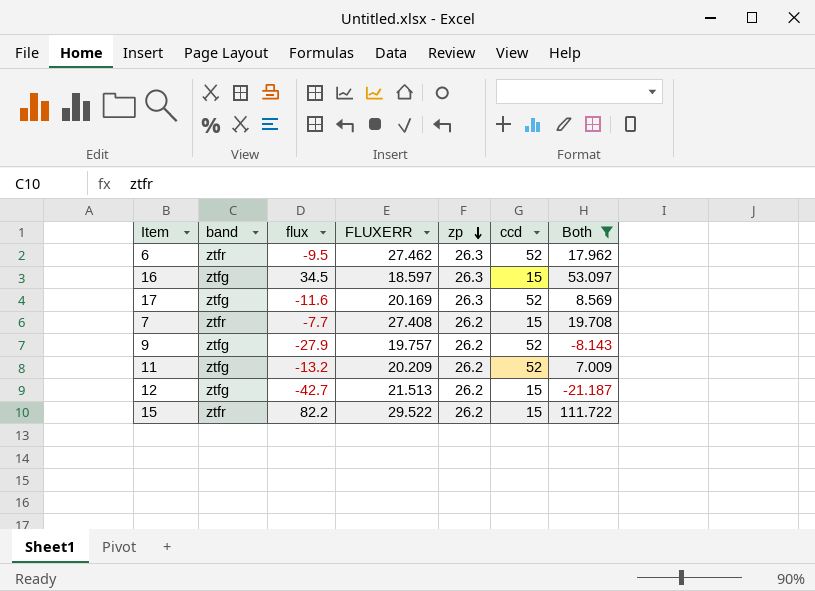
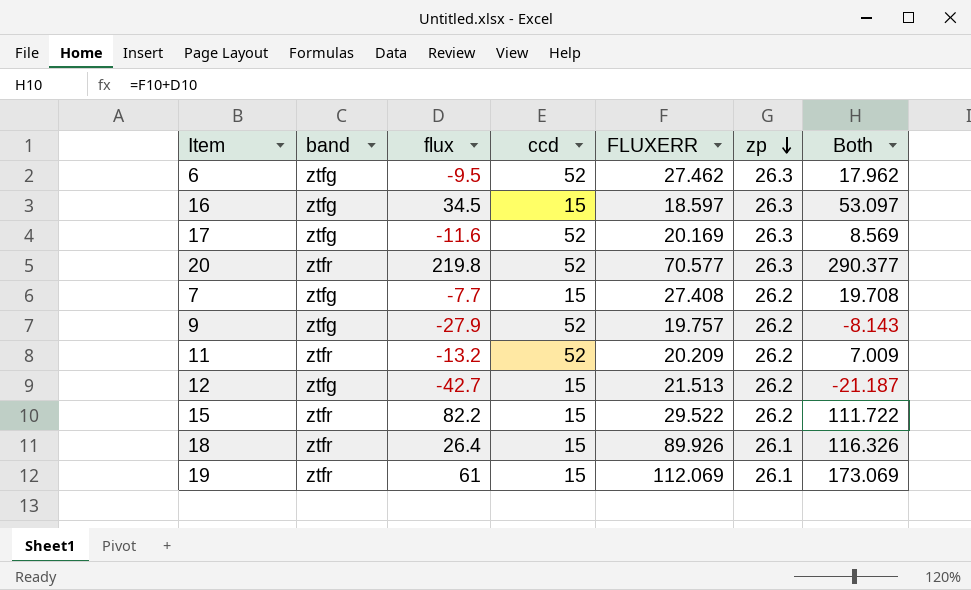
filter: Both <= 111.722 -> none
column ccd | position: 6 -> 4
6 | band: ztfr -> ztfg
7 | band: ztfr -> ztfg
11 | band: ztfg -> ztfr

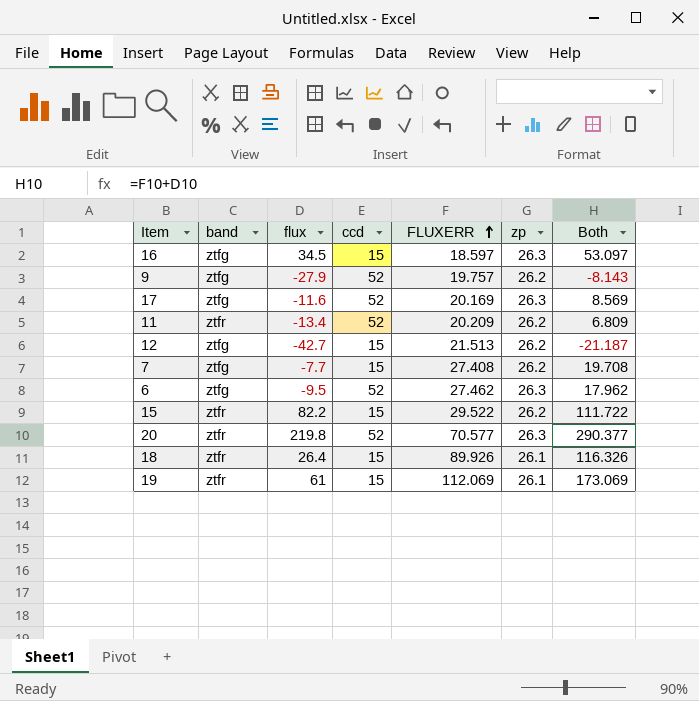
row order: zp descending -> FLUXERR ascending
11 | flux: -13.2 -> -13.4
11 | Both: 7.009 -> 6.809

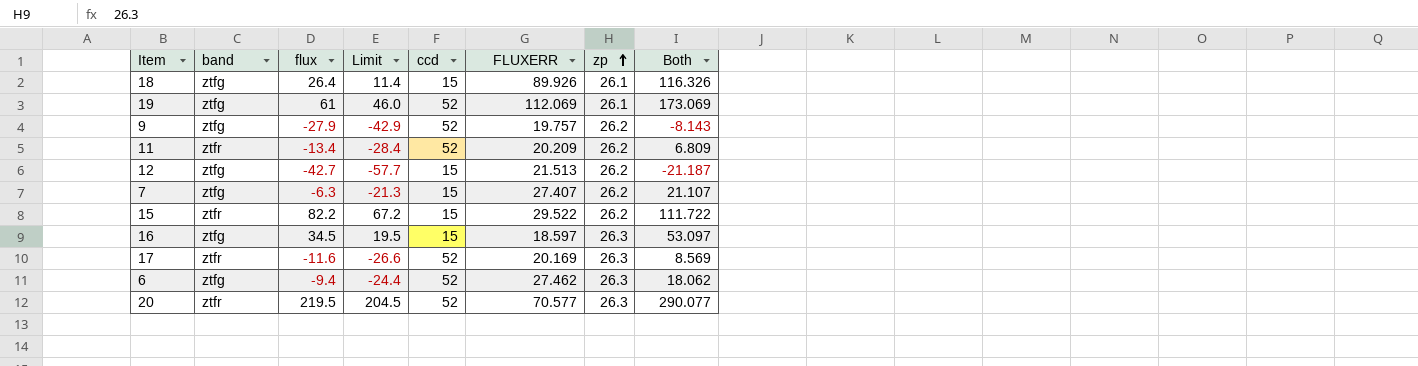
row order: FLUXERR ascending -> zp ascending
column Limit | formula: none -> [flux] - 15
18 | band: ztfr -> ztfg
19 | band: ztfr -> ztfg
19 | ccd: 15 -> 52
7 | flux: -7.7 -> -6.3
7 | FLUXERR: 27.408 -> 27.407
7 | Both: 19.708 -> 21.107
17 | band: ztfg -> ztfr
6 | flux: -9.5 -> -9.4
6 | Both: 17.962 -> 18.062
20 | flux: 219.8 -> 219.5
20 | Both: 290.377 -> 290.077

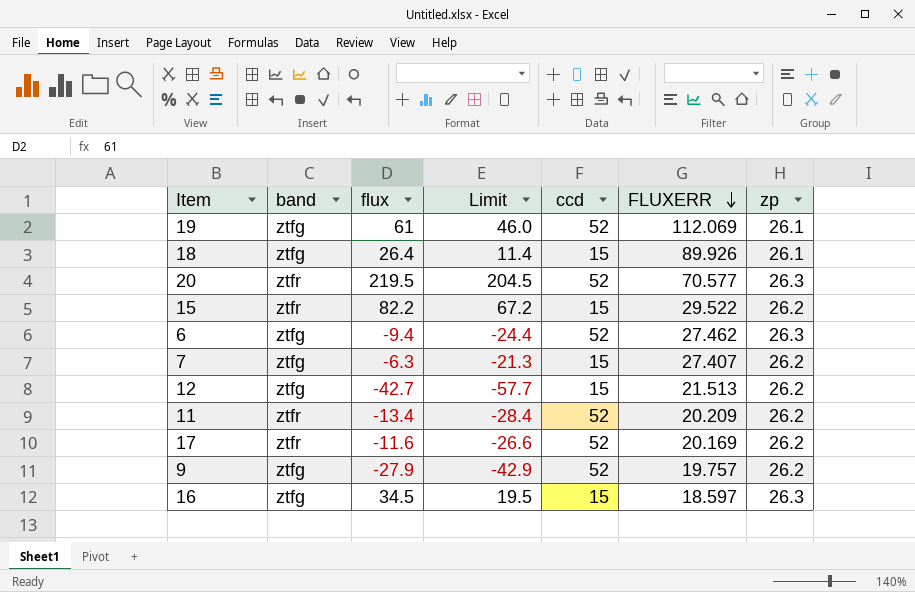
row order: zp ascending -> FLUXERR descending
column Both | formula: [flux] + [FLUXERR] -> none
17 | zp: 26.3 -> 26.2

